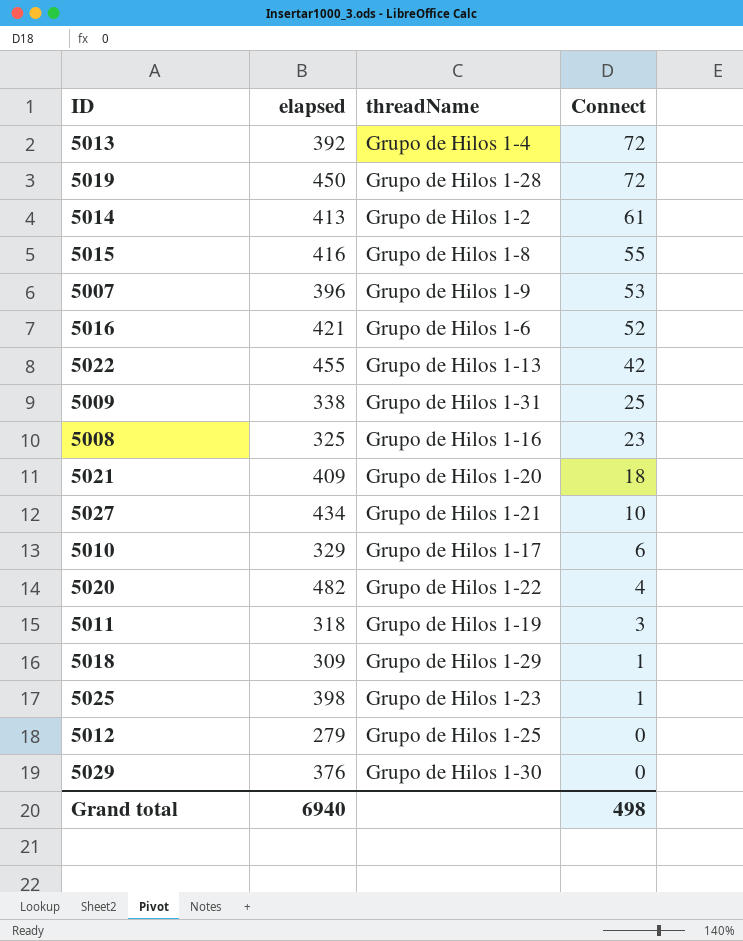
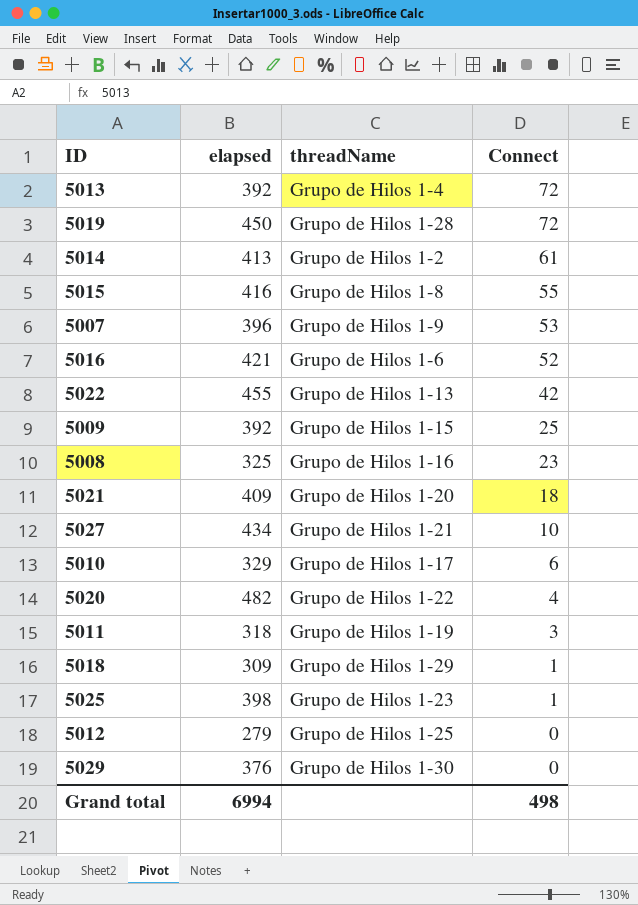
5009 | elapsed: 338 -> 392
5009 | threadName: Grupo de Hilos 1-31 -> Grupo de Hilos 1-15
Grand total | elapsed: 6940 -> 6994

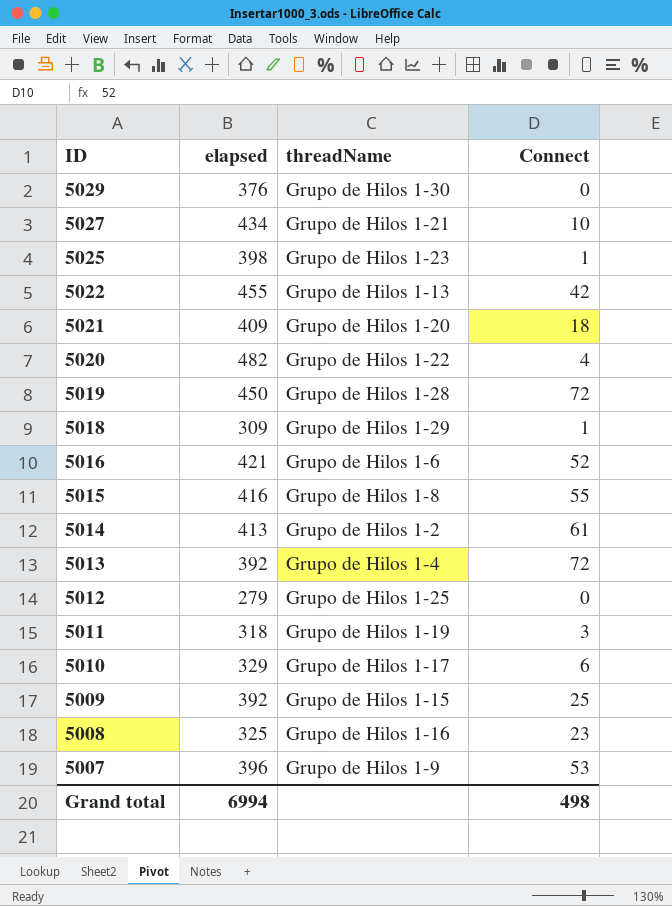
row order: Connect descending -> ID descending

